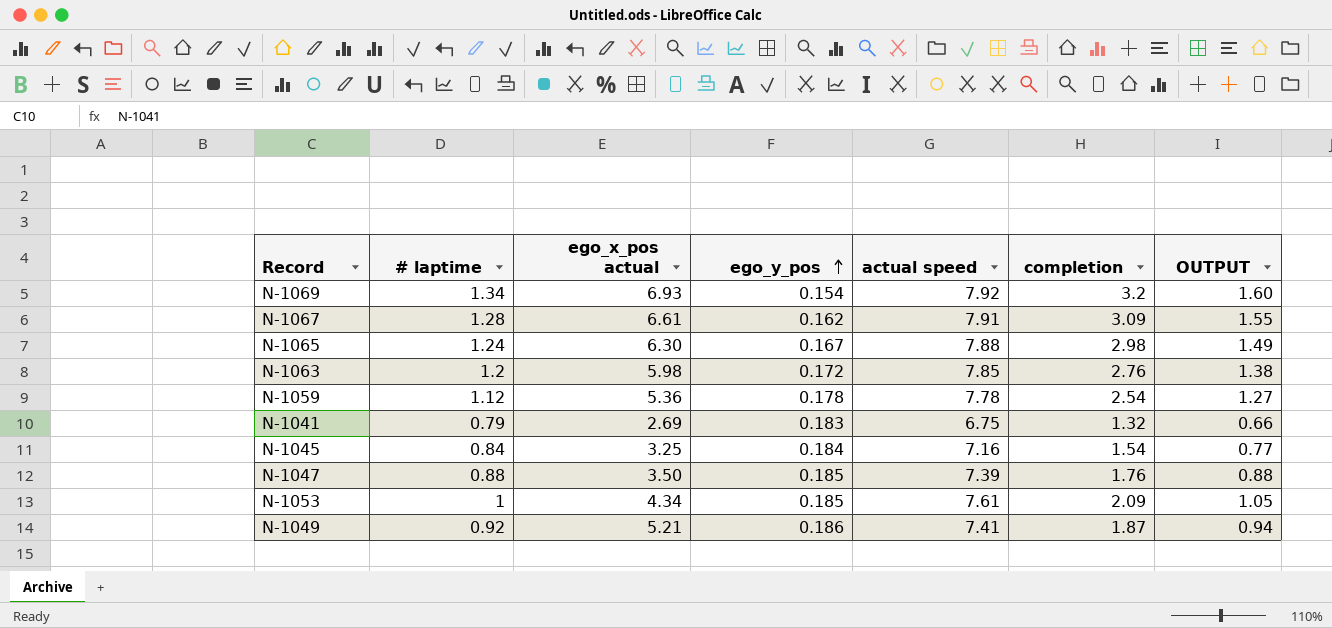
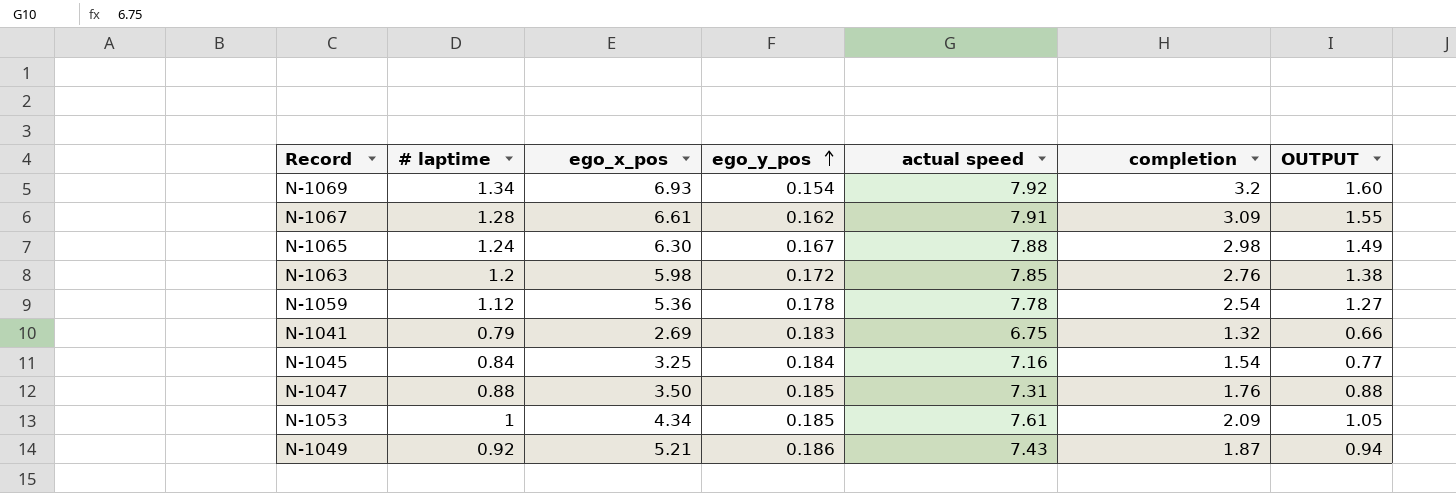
column name: ego_x_pos actual -> ego_x_pos
N-1047 | actual speed: 7.39 -> 7.31
N-1049 | actual speed: 7.41 -> 7.43

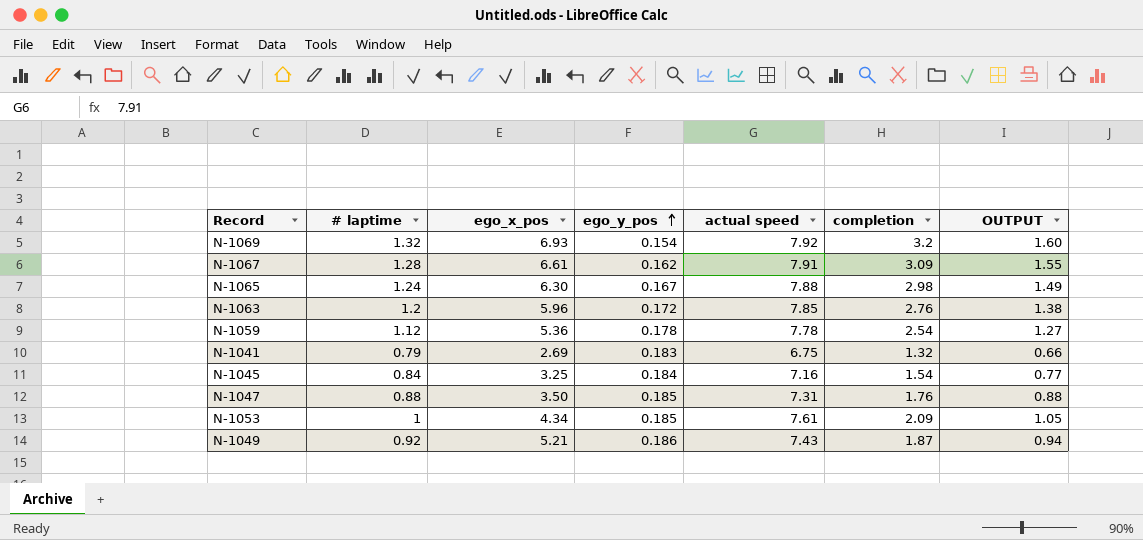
N-1069 | # laptime: 1.34 -> 1.32
N-1063 | ego_x_pos: 5.98 -> 5.96

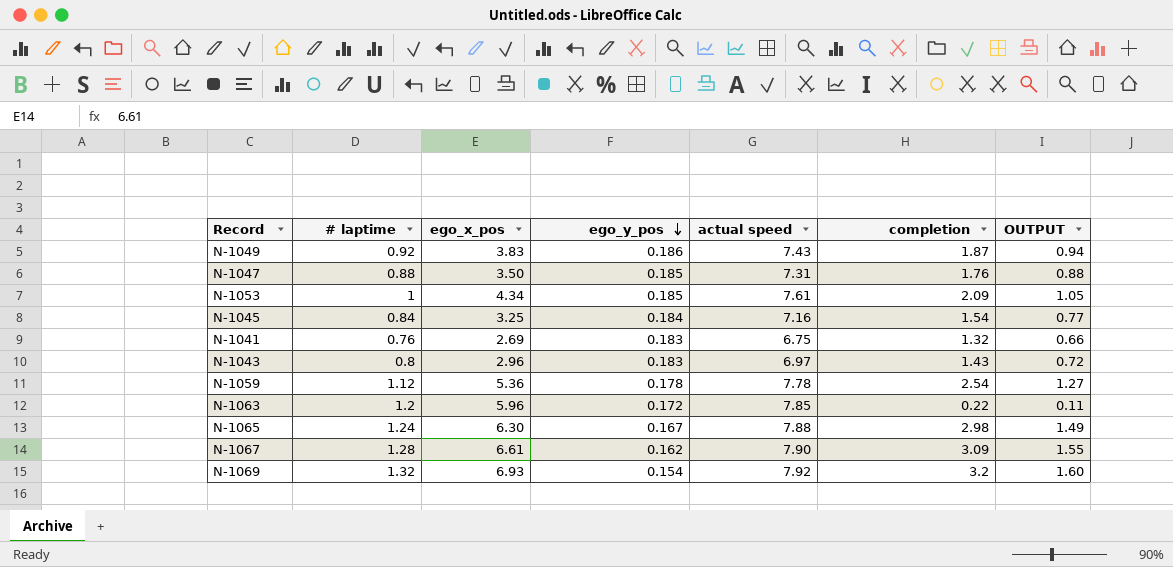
row order: ego_y_pos ascending -> ego_y_pos descending
N-1049 | ego_x_pos: 5.21 -> 3.83
N-1041 | # laptime: 0.79 -> 0.76
row N-1043: none -> 0.8 | 2.96 | 0.183 | 6.97 | 1.43 | 0.72
N-1063 | completion: 2.76 -> 0.22
N-1063 | OUTPUT: 1.38 -> 0.11
N-1067 | actual speed: 7.91 -> 7.90

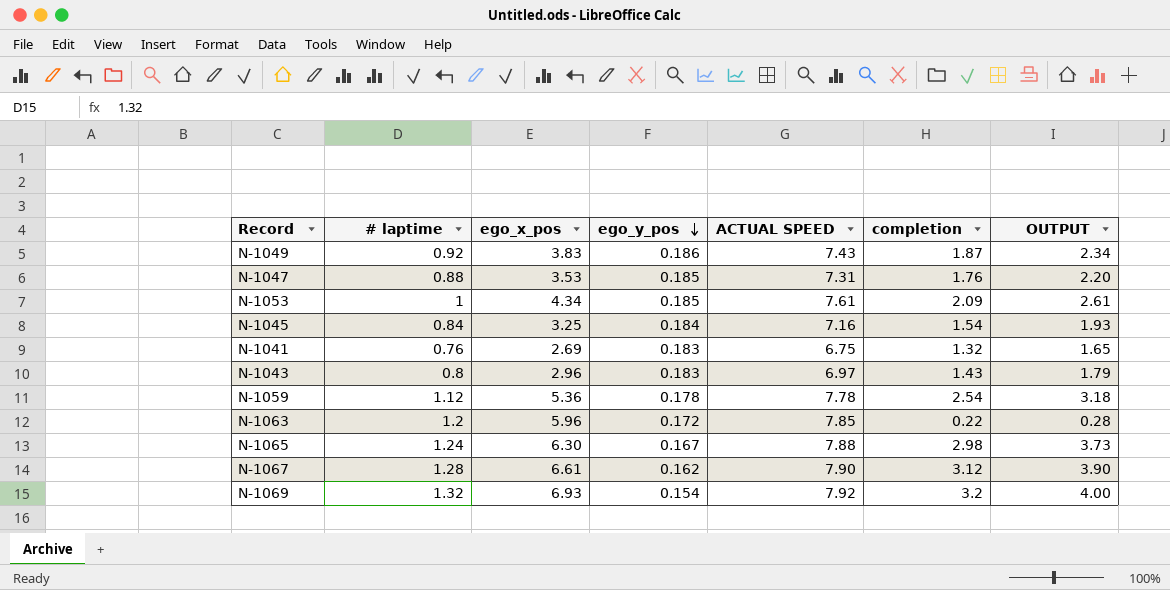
column name: actual speed -> ACTUAL SPEED
column OUTPUT | formula: [completion] * 0.5 -> [completion] * 1.25
N-1047 | ego_x_pos: 3.50 -> 3.53
N-1067 | completion: 3.09 -> 3.12

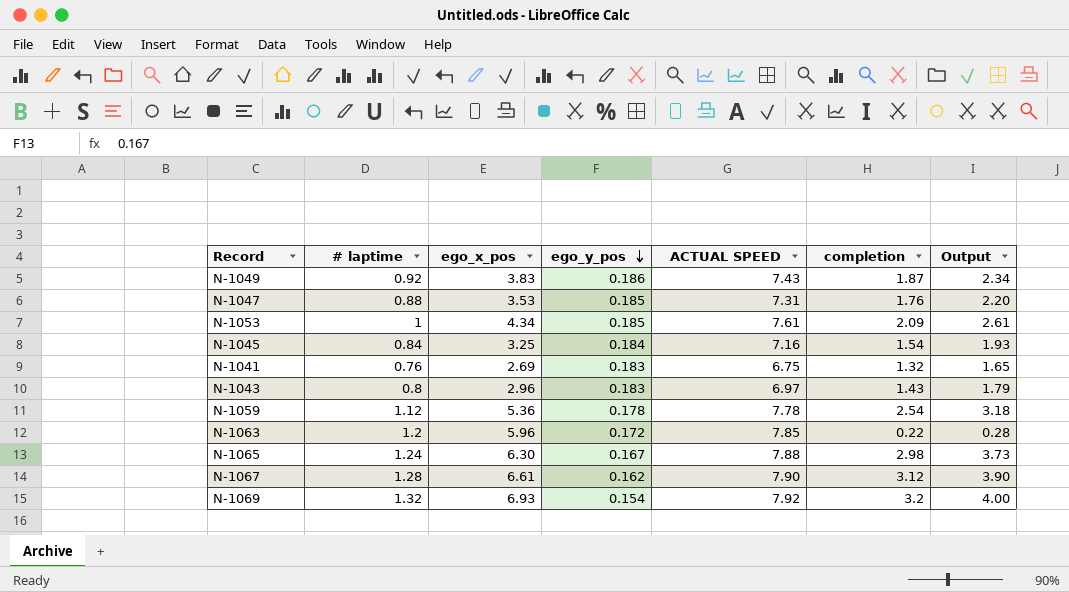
column name: OUTPUT -> Output

